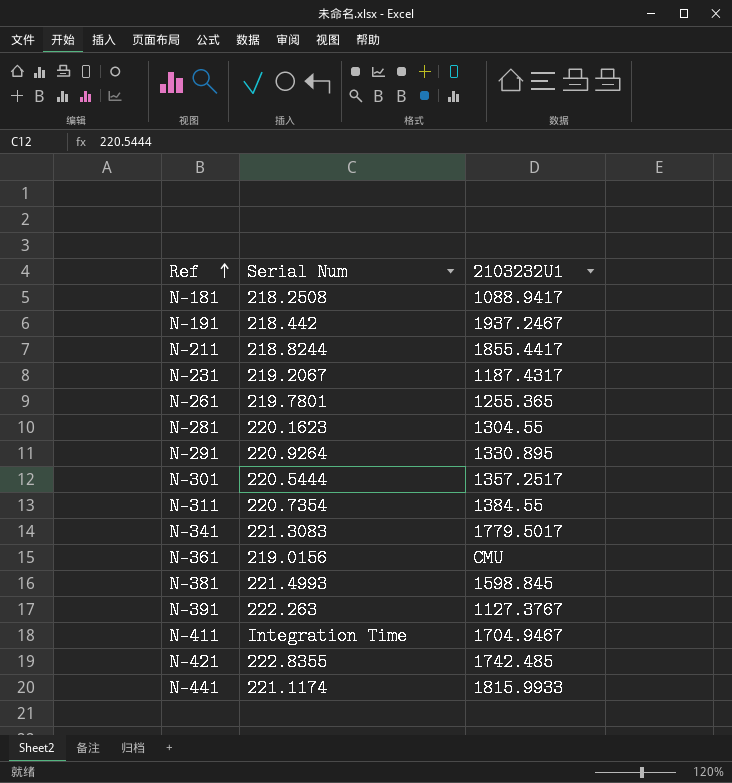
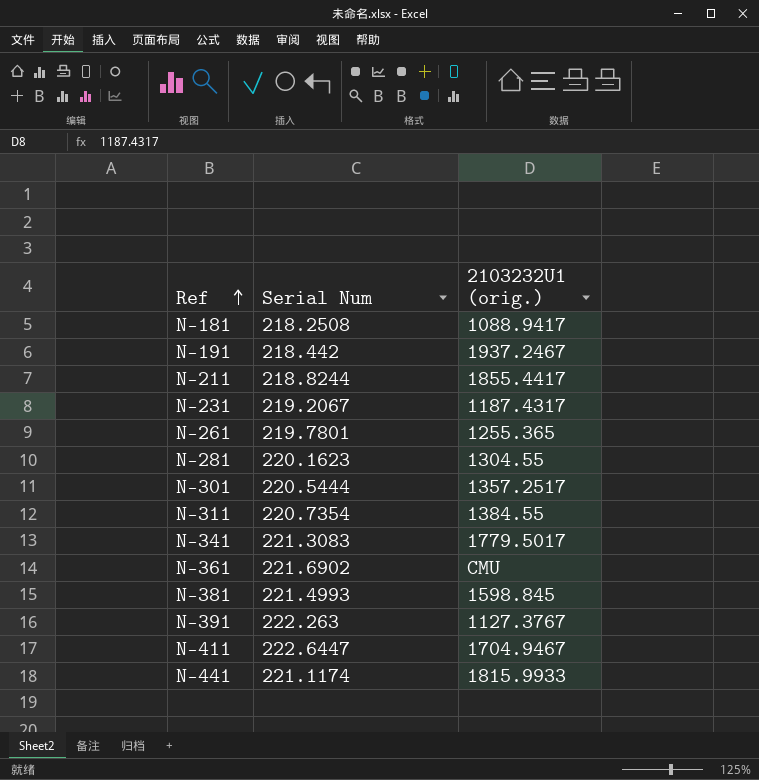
column name: 2103232U1 -> 2103232U1 (orig.)
row N-291: 220.9264 | 1330.895 -> none
row N-421: 222.8355 | 1742.485 -> none
N-361 | Serial Num: 219.0156 -> 221.6902
N-411 | Serial Num: Integration Time -> 222.6447

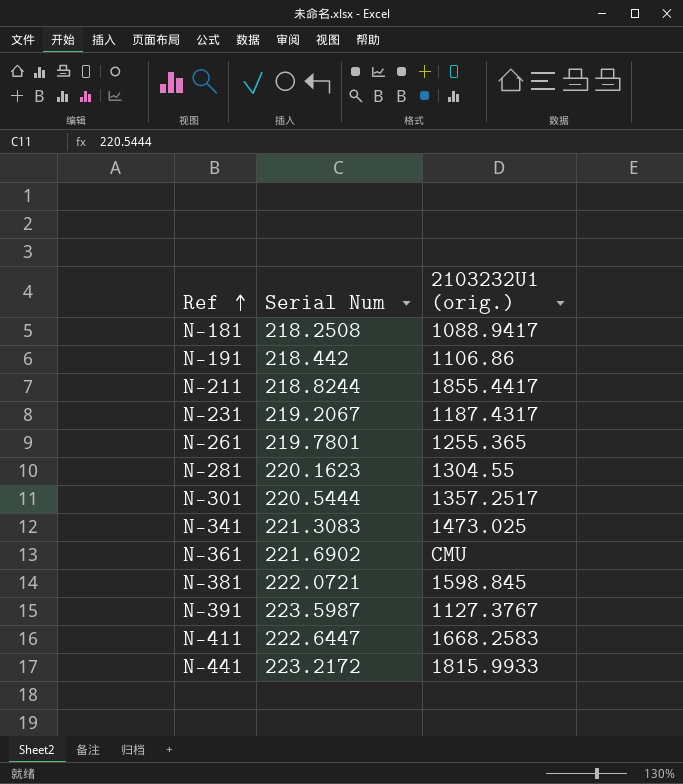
row N-311: 220.7354 | 1384.55 -> none
N-191 | 2103232U1 (orig.): 1937.2467 -> 1106.86
N-341 | 2103232U1 (orig.): 1779.5017 -> 1473.025
N-381 | Serial Num: 221.4993 -> 222.0721
N-391 | Serial Num: 222.263 -> 223.5987
N-411 | 2103232U1 (orig.): 1704.9467 -> 1668.2583
N-441 | Serial Num: 221.1174 -> 223.2172

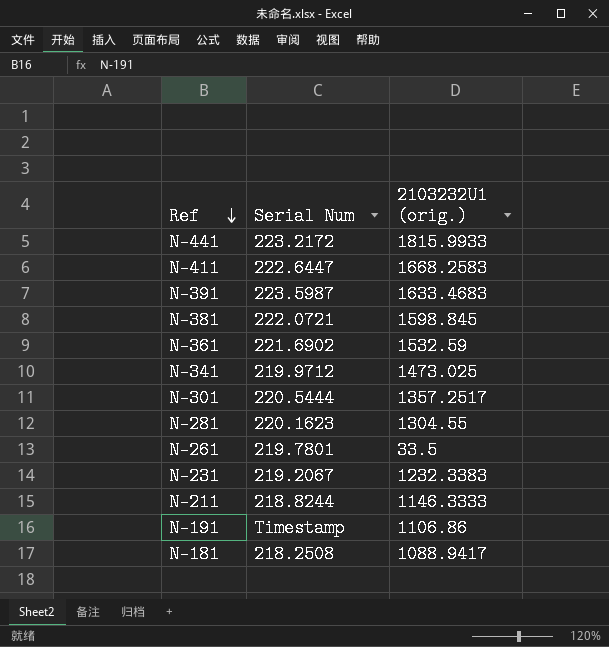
row order: Ref ascending -> Ref descending
N-391 | 2103232U1 (orig.): 1127.3767 -> 1633.4683
N-361 | 2103232U1 (orig.): CMU -> 1532.59
N-341 | Serial Num: 221.3083 -> 219.9712
N-261 | 2103232U1 (orig.): 1255.365 -> 33.5
N-231 | 2103232U1 (orig.): 1187.4317 -> 1232.3383
N-211 | 2103232U1 (orig.): 1855.4417 -> 1146.3333
N-191 | Serial Num: 218.442 -> Timestamp

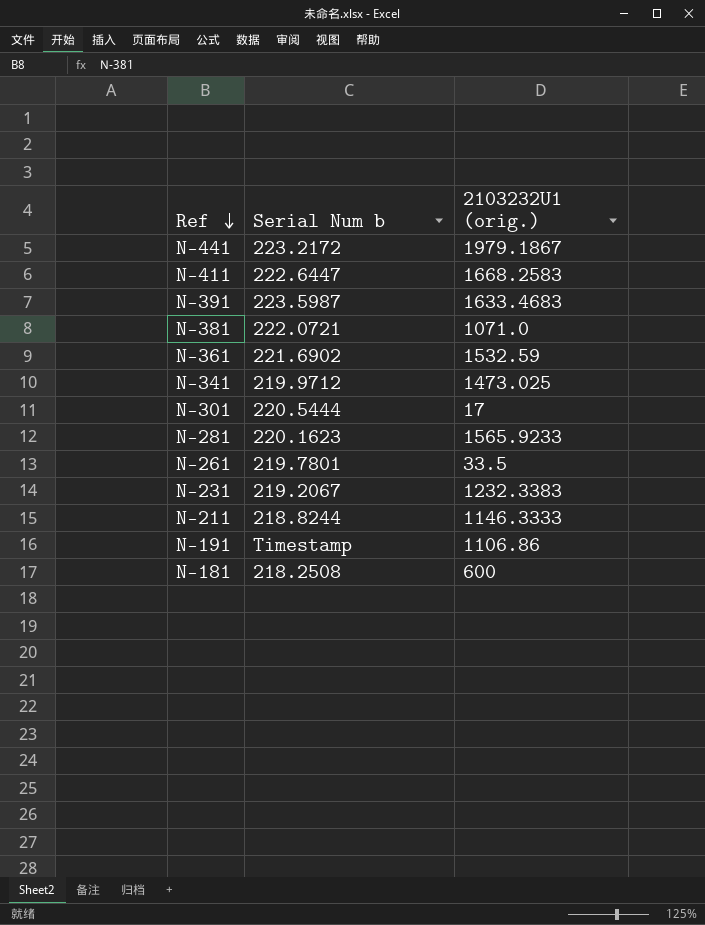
column name: Serial Num -> Serial Num b
N-441 | 2103232U1 (orig.): 1815.9933 -> 1979.1867
N-381 | 2103232U1 (orig.): 1598.845 -> 1071.0
N-301 | 2103232U1 (orig.): 1357.2517 -> 17
N-281 | 2103232U1 (orig.): 1304.55 -> 1565.9233
N-181 | 2103232U1 (orig.): 1088.9417 -> 600

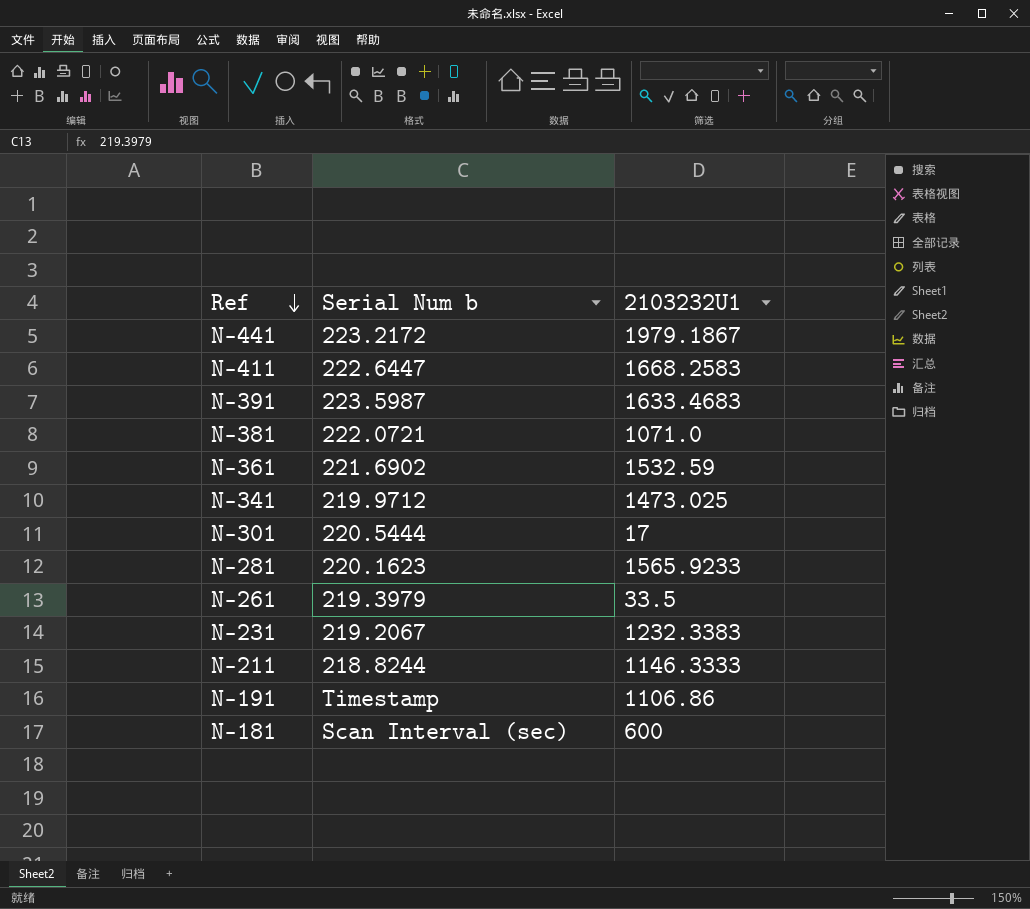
column name: 2103232U1 (orig.) -> 2103232U1
N-261 | Serial Num b: 219.7801 -> 219.3979
N-181 | Serial Num b: 218.2508 -> Scan Interval (sec)

